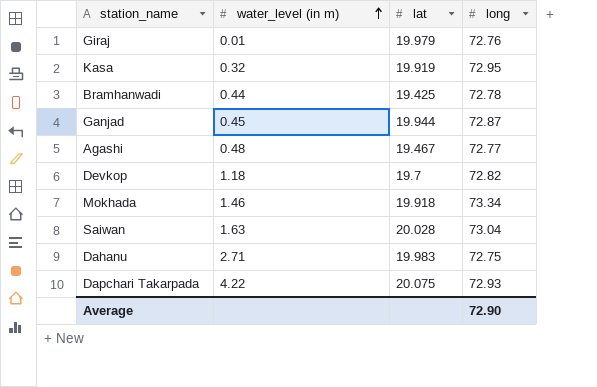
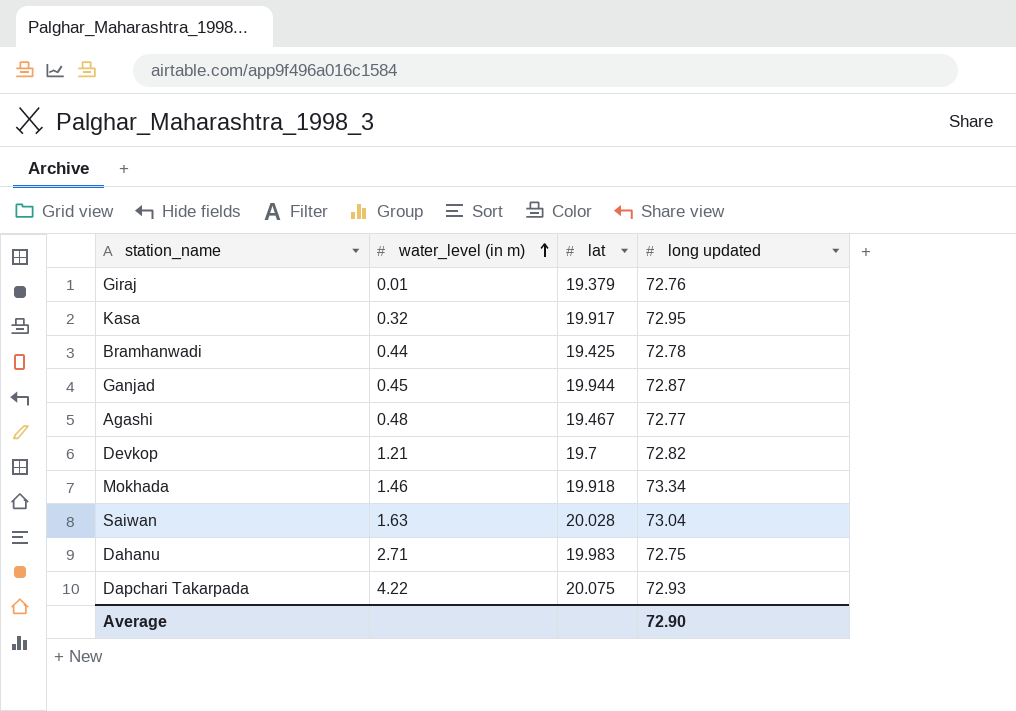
column name: long -> long updated
Giraj | lat: 19.979 -> 19.379
Kasa | lat: 19.919 -> 19.917
Devkop | water_level (in m): 1.18 -> 1.21

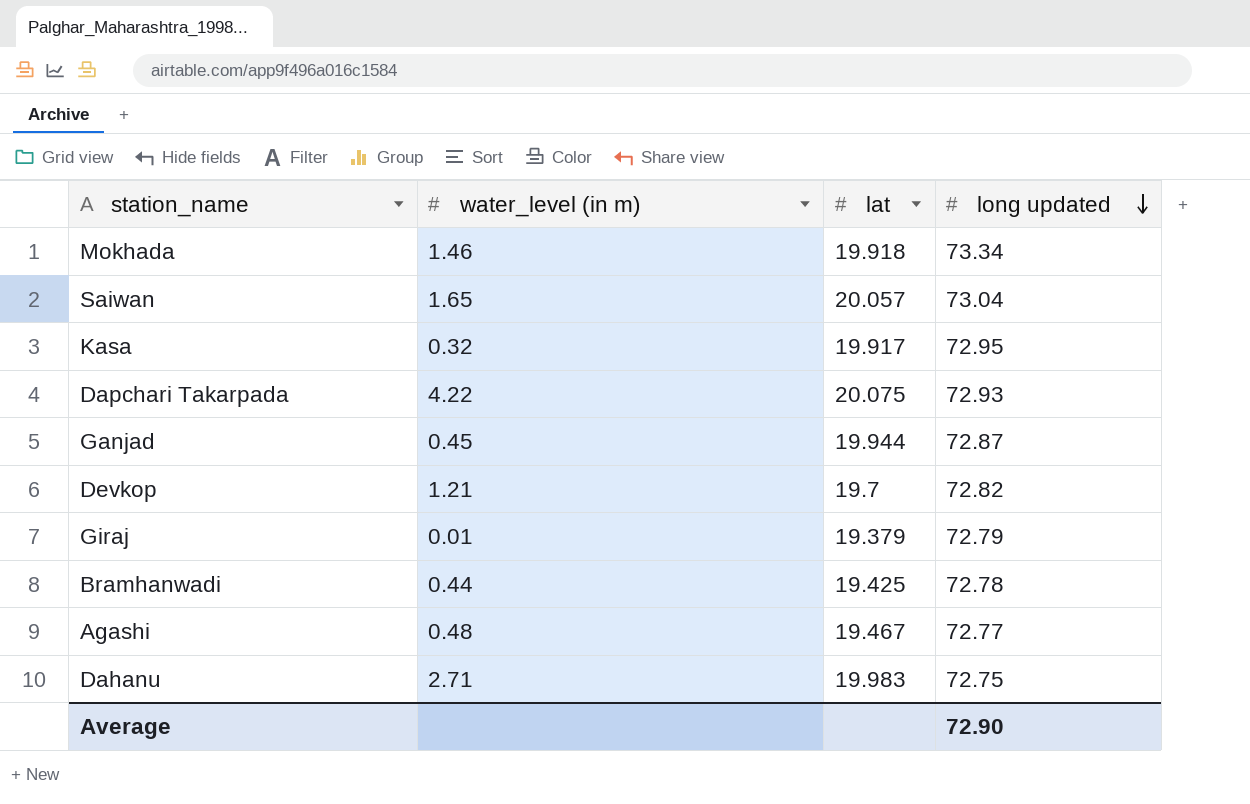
row order: water_level (in m) ascending -> long updated descending
Saiwan | water_level (in m): 1.63 -> 1.65
Saiwan | lat: 20.028 -> 20.057
Giraj | long updated: 72.76 -> 72.79

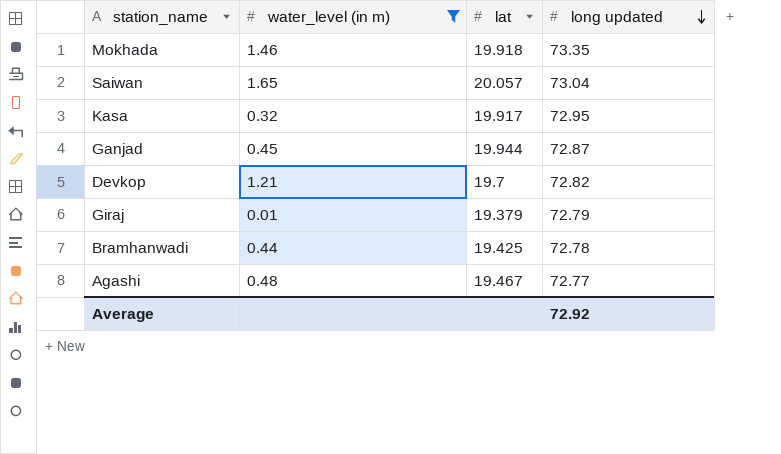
filter: none -> water_level (in m) <= 1.65
Mokhada | long updated: 73.34 -> 73.35
Average | long updated: 72.90 -> 72.92

